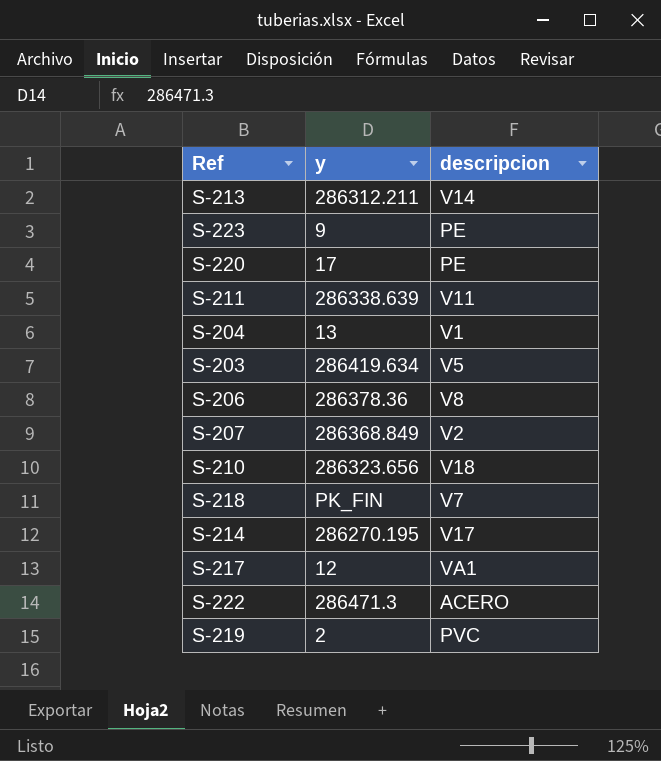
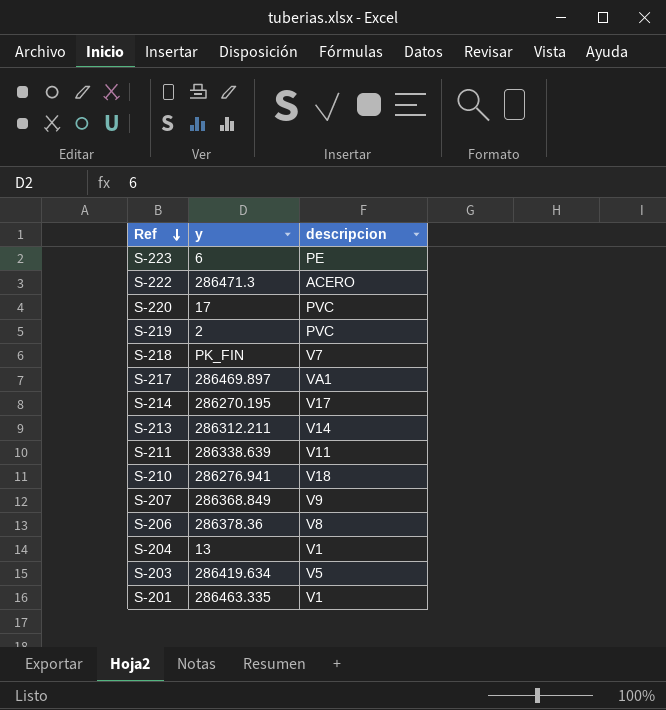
row order: none -> Ref descending
S-223 | y: 9 -> 6
S-220 | descripcion: PE -> PVC
S-217 | y: 12 -> 286469.897
S-210 | y: 286323.656 -> 286276.941
S-207 | descripcion: V2 -> V9
row S-201: none -> 286463.335 | V1

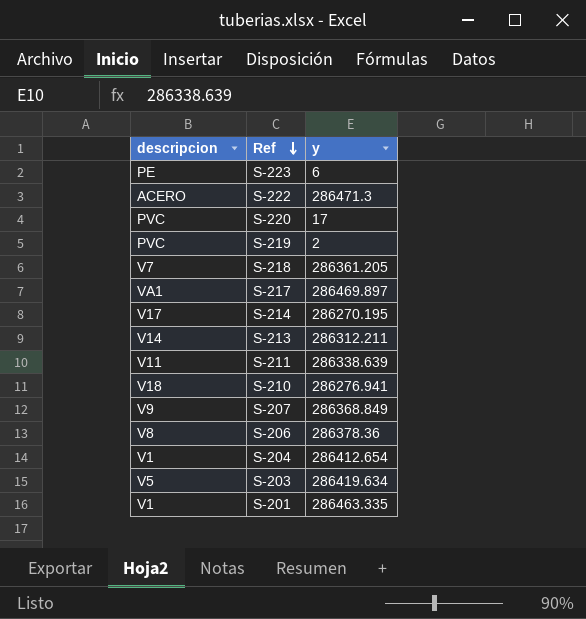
column descripcion | position: 3 -> 1
S-218 | y: PK_FIN -> 286361.205
S-204 | y: 13 -> 286412.654

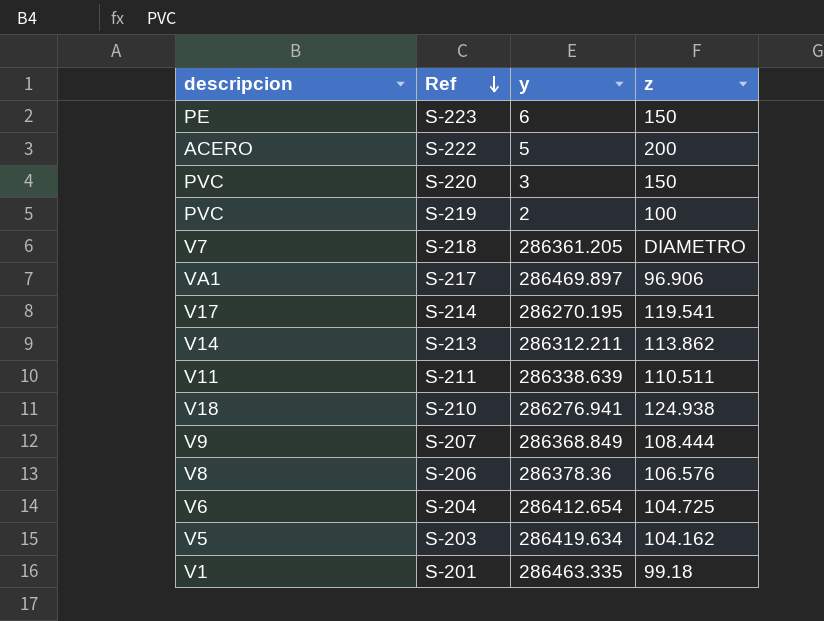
column z | position: none -> 4
S-222 | y: 286471.3 -> 5
S-220 | y: 17 -> 3
S-204 | descripcion: V1 -> V6

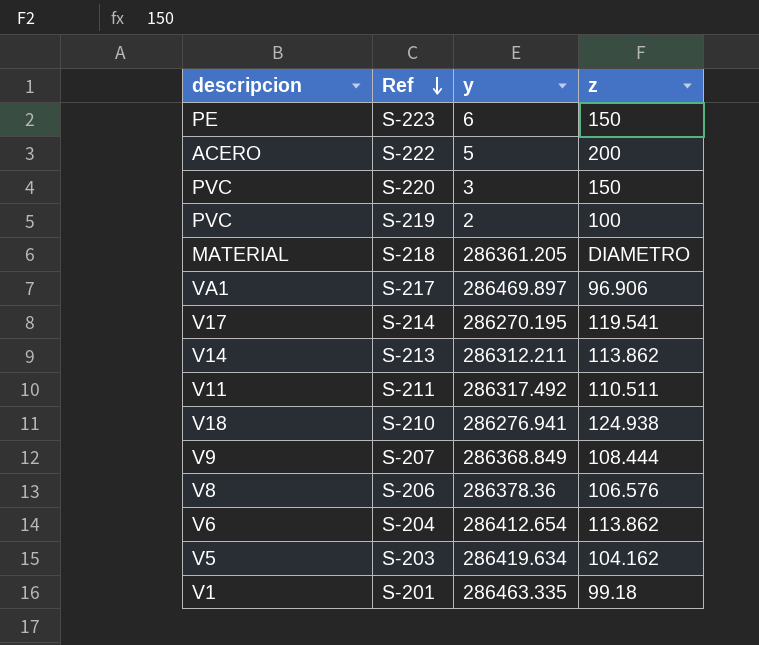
S-218 | descripcion: V7 -> MATERIAL
S-211 | y: 286338.639 -> 286317.492
S-204 | z: 104.725 -> 113.862

